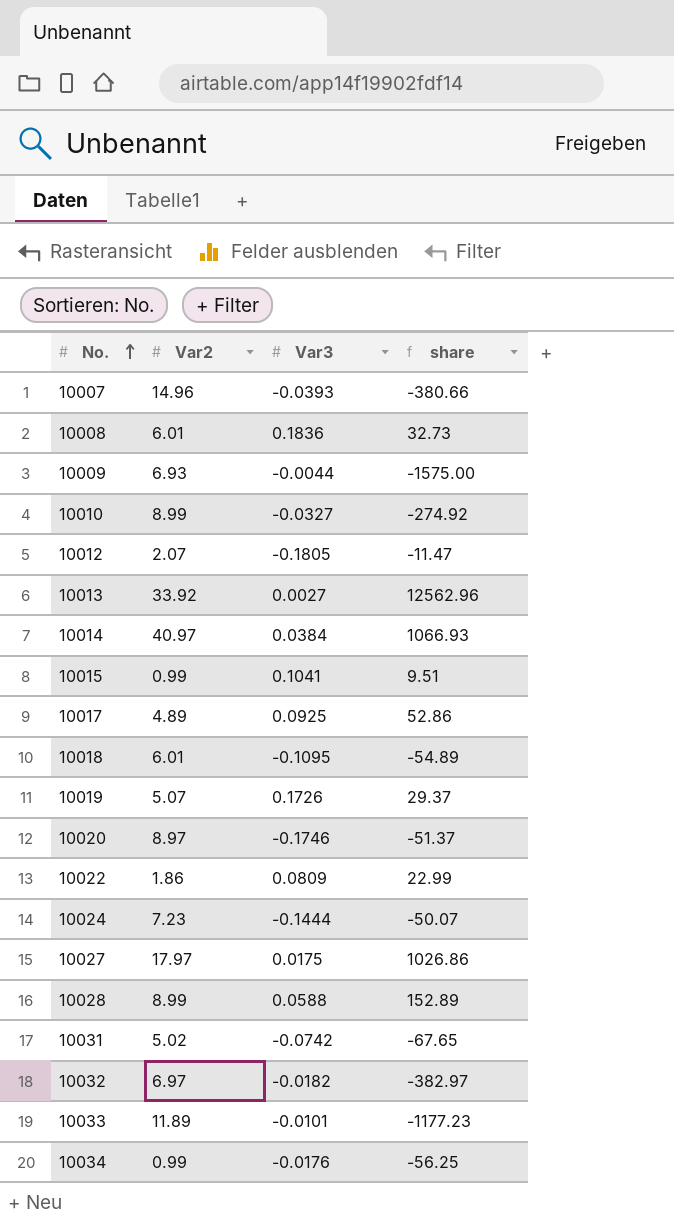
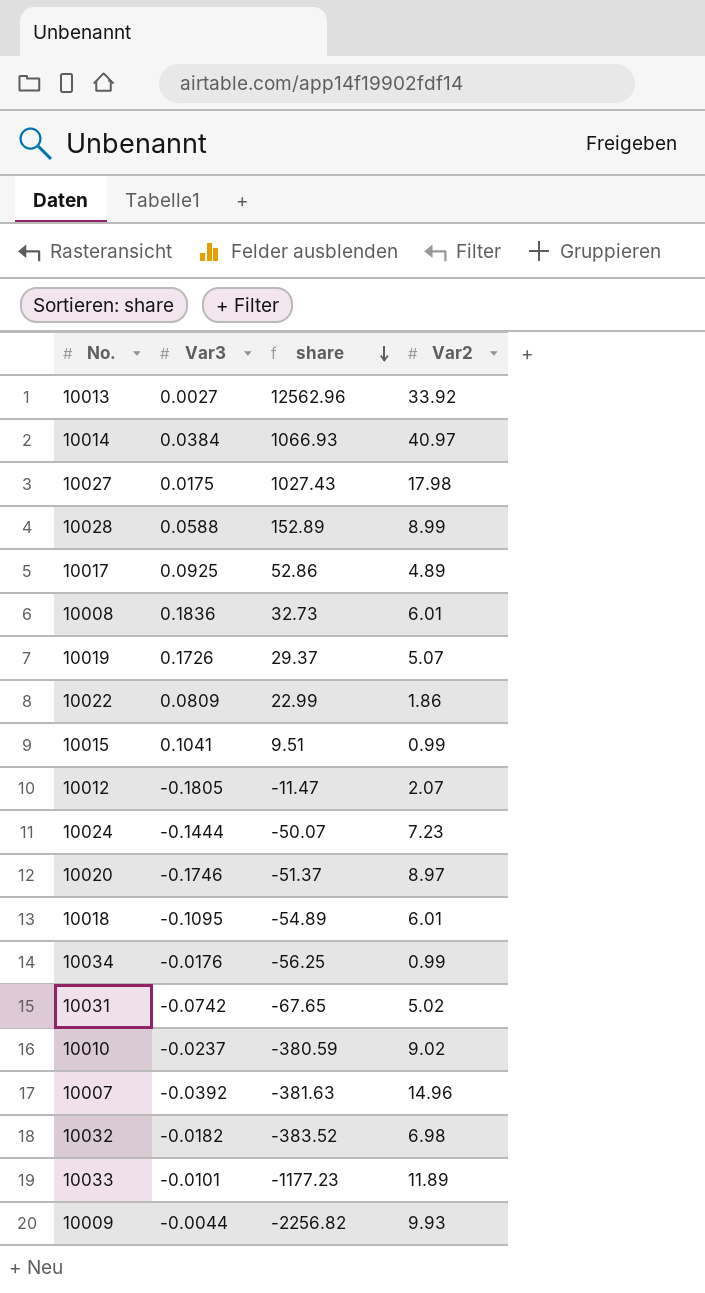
row order: No. ascending -> share descending
column Var2 | position: 2 -> 4
10027 | share: 1026.86 -> 1027.43
10027 | Var2: 17.97 -> 17.98
10010 | Var3: -0.0327 -> -0.0237
10010 | share: -274.92 -> -380.59
10010 | Var2: 8.99 -> 9.02
10007 | Var3: -0.0393 -> -0.0392
10007 | share: -380.66 -> -381.63
10032 | share: -382.97 -> -383.52
10032 | Var2: 6.97 -> 6.98
10009 | share: -1575.00 -> -2256.82
10009 | Var2: 6.93 -> 9.93

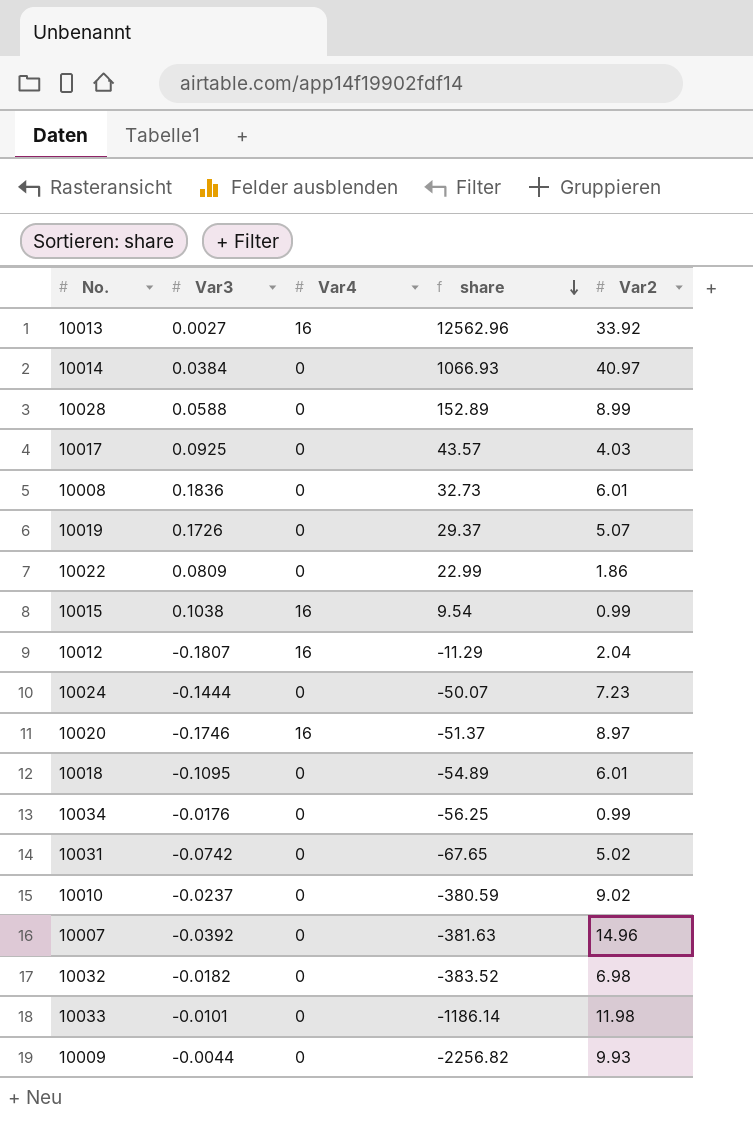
column Var4 | position: none -> 3
row 10027: 0.0175 | 1027.43 | 17.98 -> none
10017 | share: 52.86 -> 43.57
10017 | Var2: 4.89 -> 4.03
10015 | Var3: 0.1041 -> 0.1038
10015 | share: 9.51 -> 9.54
10012 | Var3: -0.1805 -> -0.1807
10012 | share: -11.47 -> -11.29
10012 | Var2: 2.07 -> 2.04
10033 | share: -1177.23 -> -1186.14
10033 | Var2: 11.89 -> 11.98

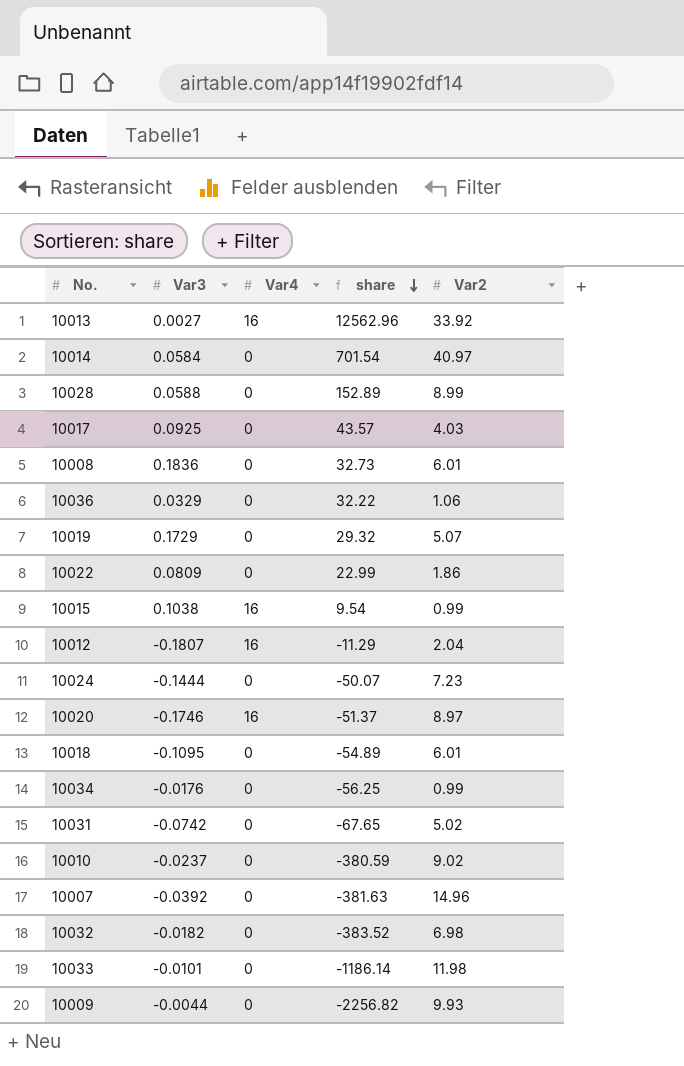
10014 | Var3: 0.0384 -> 0.0584
10014 | share: 1066.93 -> 701.54
row 10036: none -> 0.0329 | 0 | 32.22 | 1.06
10019 | Var3: 0.1726 -> 0.1729
10019 | share: 29.37 -> 29.32

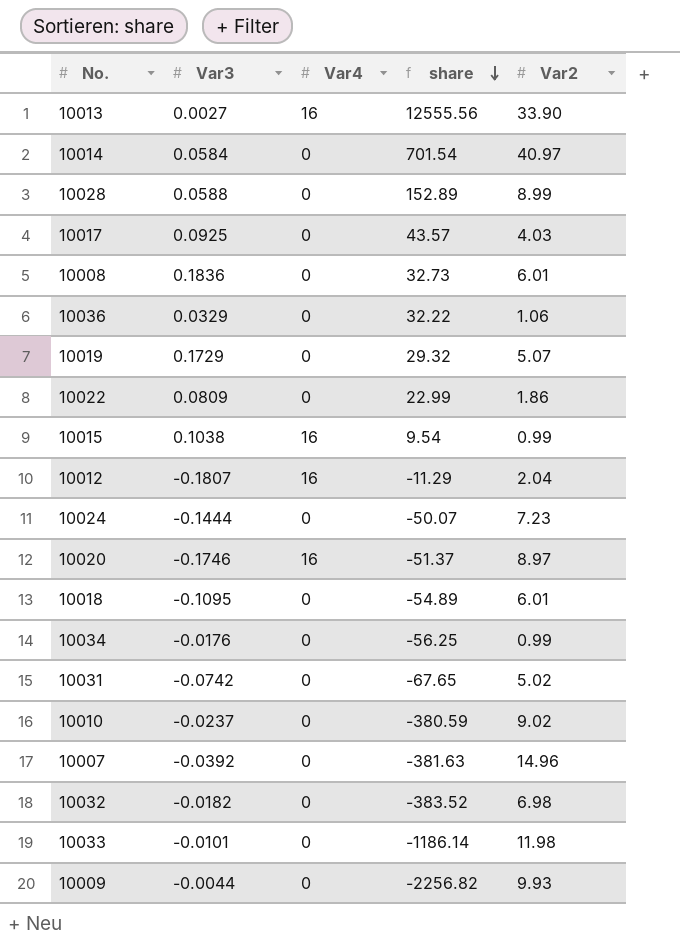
10013 | share: 12562.96 -> 12555.56
10013 | Var2: 33.92 -> 33.90

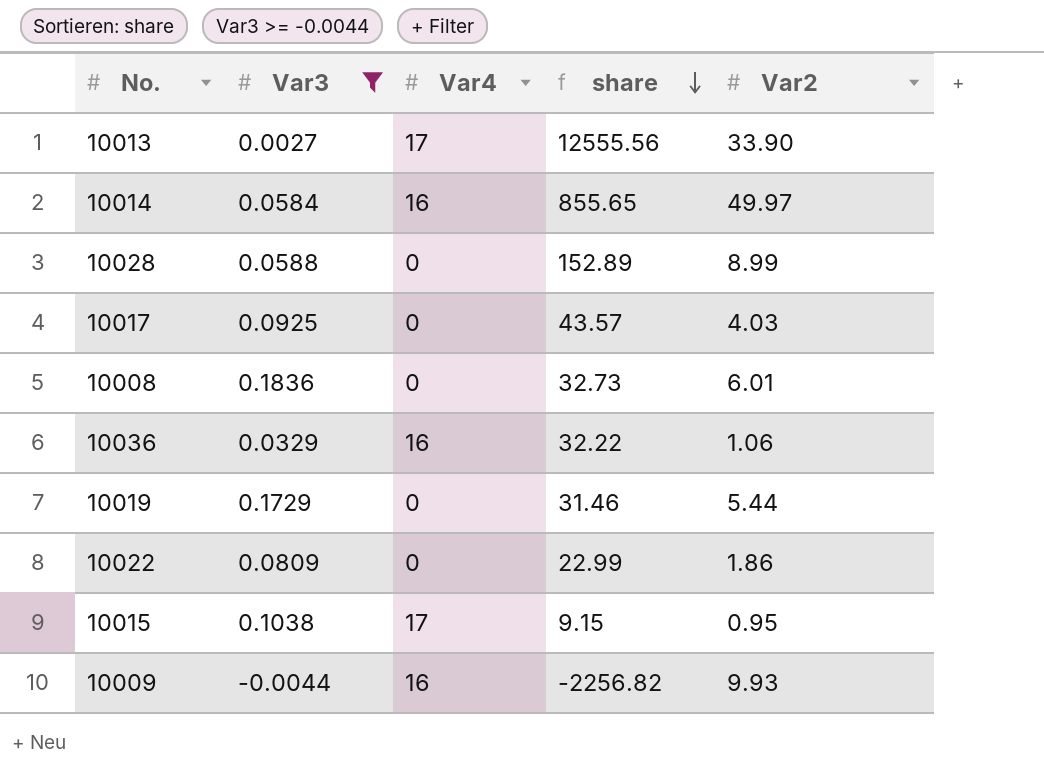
filter: none -> Var3 >= -0.0044
10013 | Var4: 16 -> 17
10014 | Var4: 0 -> 16
10014 | share: 701.54 -> 855.65
10014 | Var2: 40.97 -> 49.97
10036 | Var4: 0 -> 16
10019 | share: 29.32 -> 31.46
10019 | Var2: 5.07 -> 5.44
10015 | Var4: 16 -> 17
10015 | share: 9.54 -> 9.15
10015 | Var2: 0.99 -> 0.95
10009 | Var4: 0 -> 16

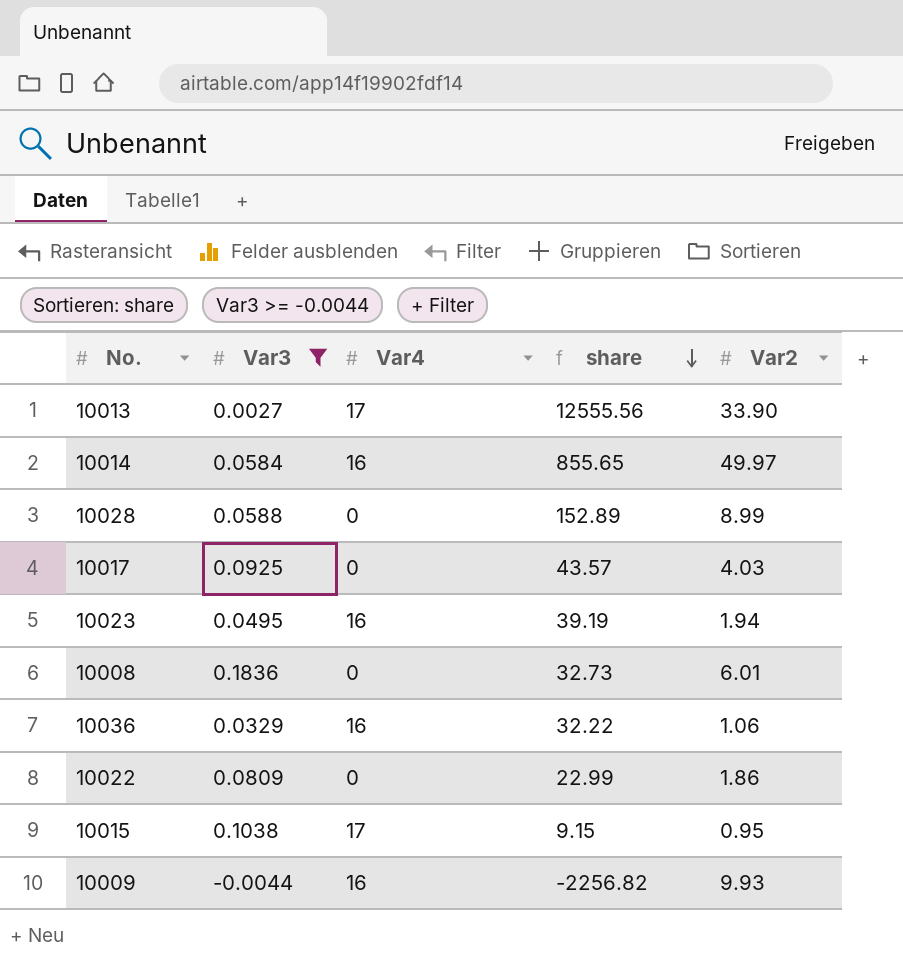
row 10019: 0.1729 | 0 | 31.46 | 5.44 -> none
row 10023: none -> 0.0495 | 16 | 39.19 | 1.94

